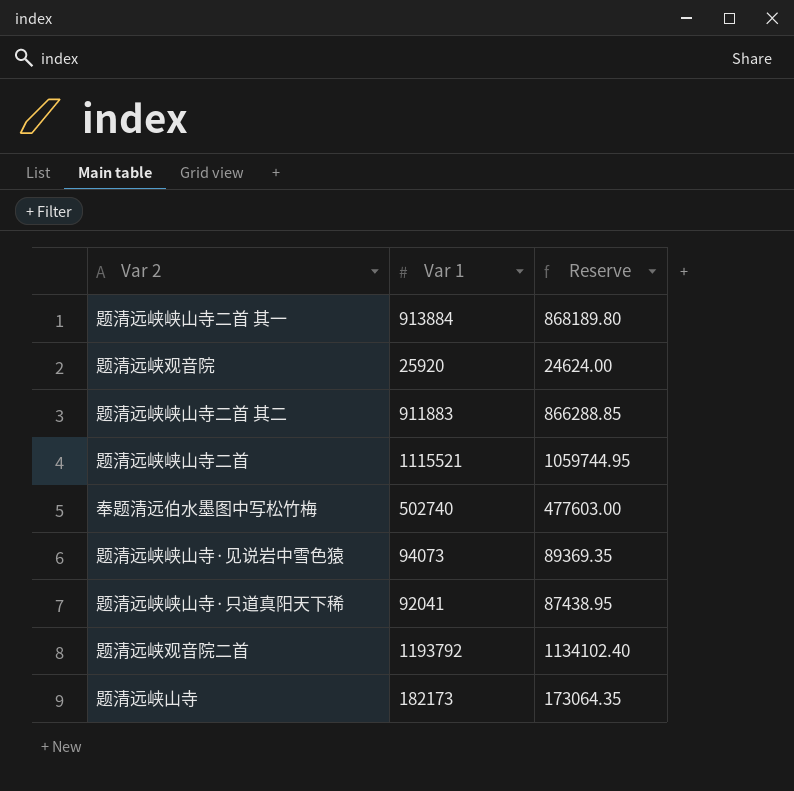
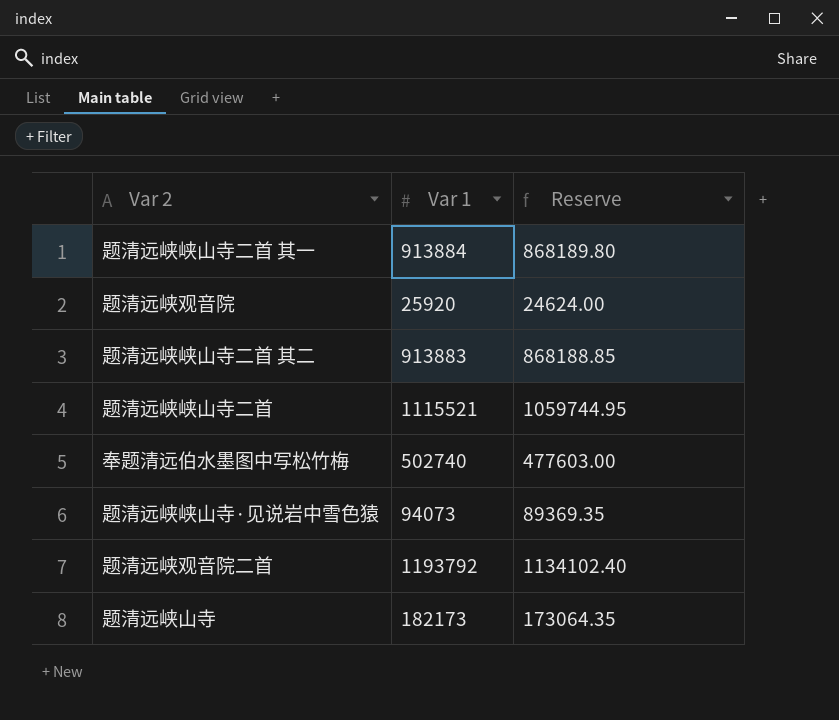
row 题清远峡峡山寺·只道真阳天下稀: 92041 | 87438.95 -> none
题清远峡峡山寺二首 其二 | Var 1: 911883 -> 913883
题清远峡峡山寺二首 其二 | Reserve: 866288.85 -> 868188.85

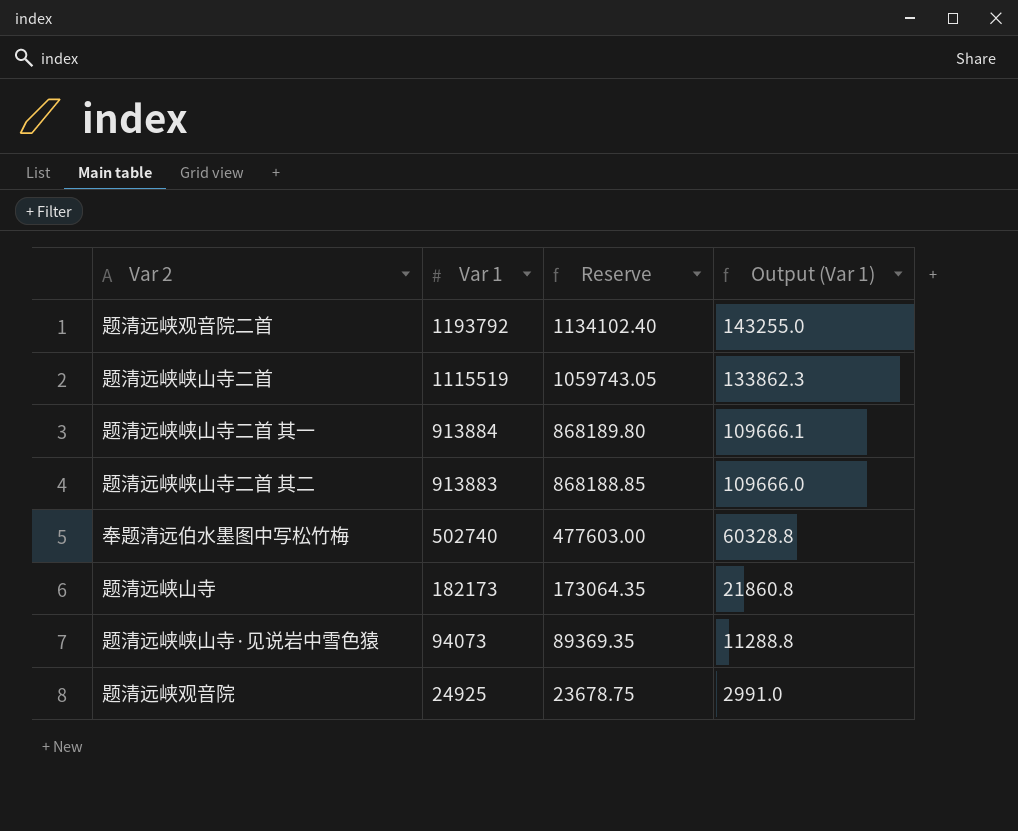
row order: none -> Var 1 descending
column Output (Var 1) | formula: none -> [Var 1] * 0.12
题清远峡峡山寺二首 | Var 1: 1115521 -> 1115519
题清远峡峡山寺二首 | Reserve: 1059744.95 -> 1059743.05
题清远峡观音院 | Var 1: 25920 -> 24925
题清远峡观音院 | Reserve: 24624.00 -> 23678.75

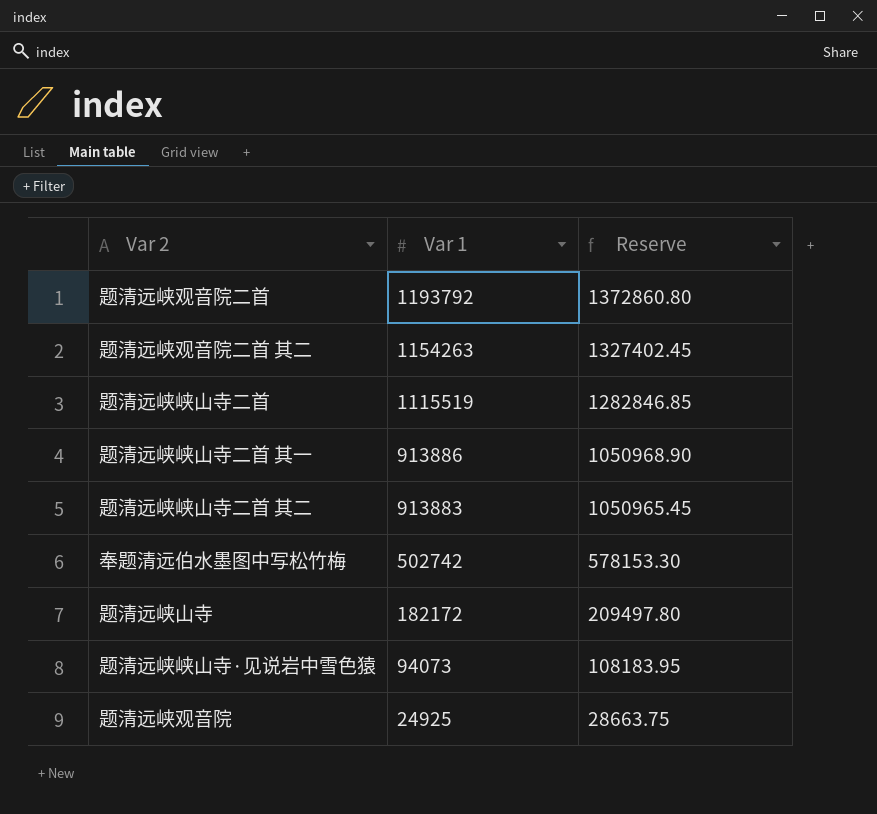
column Output (Var 1) | formula: [Var 1] * 0.12 -> none
column Reserve | formula: [Var 1] * 0.95 -> [Var 1] * 1.15
row 题清远峡观音院二首 其二: none -> 1154263 | 1327402.45
题清远峡峡山寺二首 其一 | Var 1: 913884 -> 913886
奉题清远伯水墨图中写松竹梅 | Var 1: 502740 -> 502742
题清远峡山寺 | Var 1: 182173 -> 182172

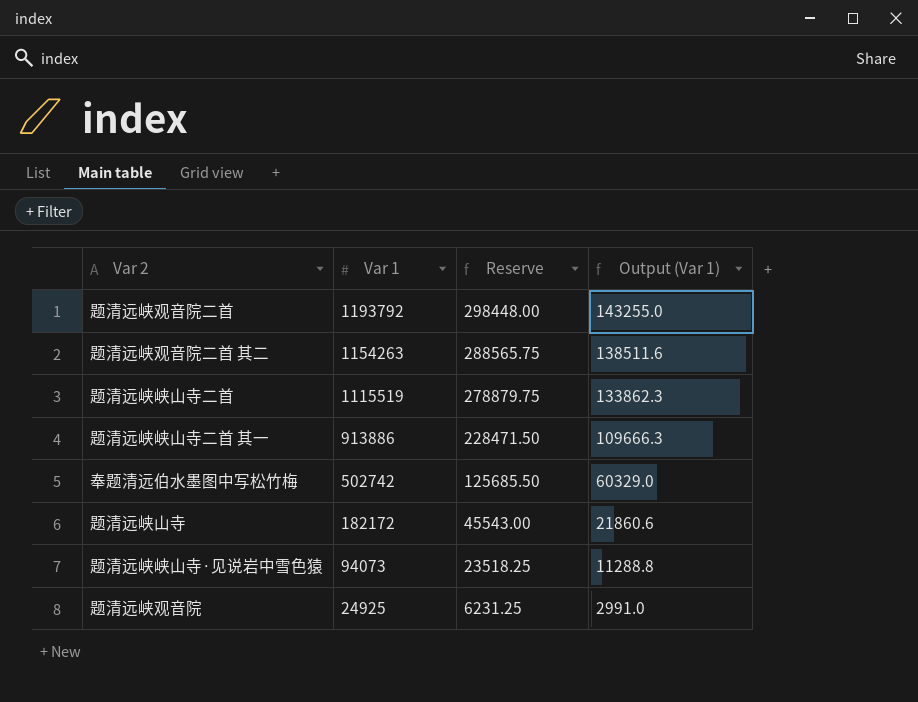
column Reserve | formula: [Var 1] * 1.15 -> [Var 1] * 0.25
column Output (Var 1) | formula: none -> [Var 1] * 0.12
row 题清远峡峡山寺二首 其二: 913883 | 1050965.45 -> none

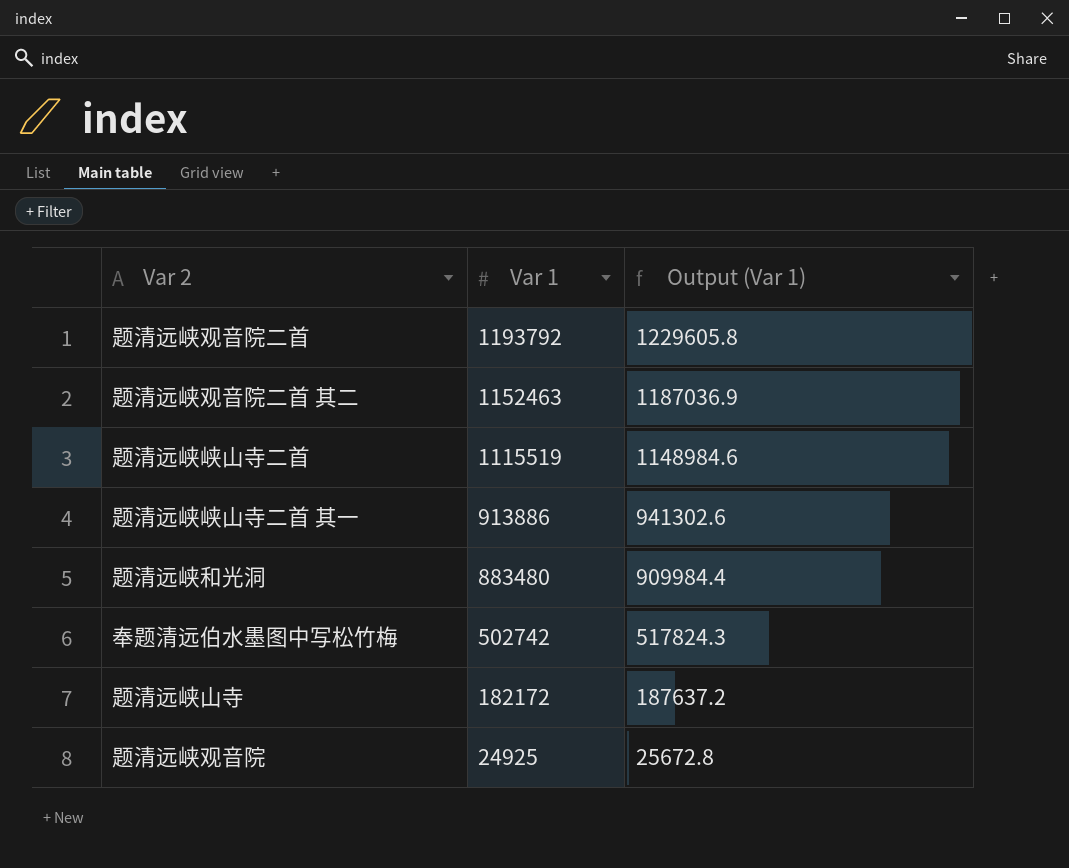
column Reserve | formula: [Var 1] * 0.25 -> none
column Output (Var 1) | formula: [Var 1] * 0.12 -> [Var 1] * 1.03
row 题清远峡峡山寺·见说岩中雪色猿: 94073 | 23518.25 | 11288.8 -> none
题清远峡观音院二首 其二 | Var 1: 1154263 -> 1152463
row 题清远峡和光洞: none -> 883480 | 909984.4

